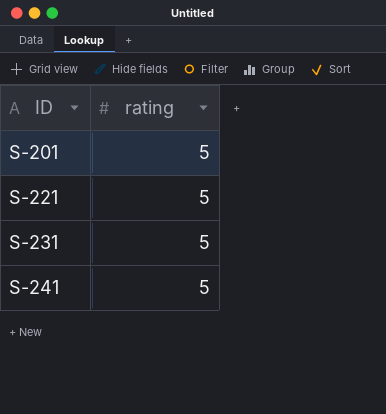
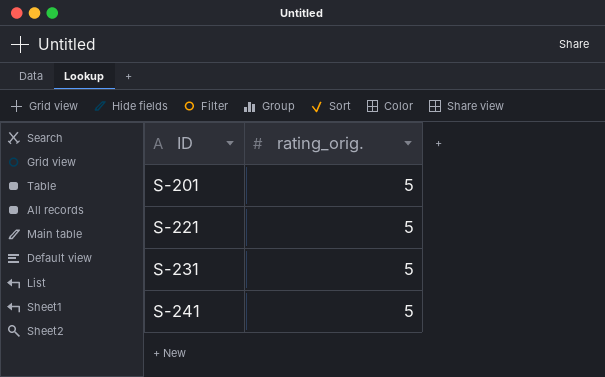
column name: rating -> rating_orig.

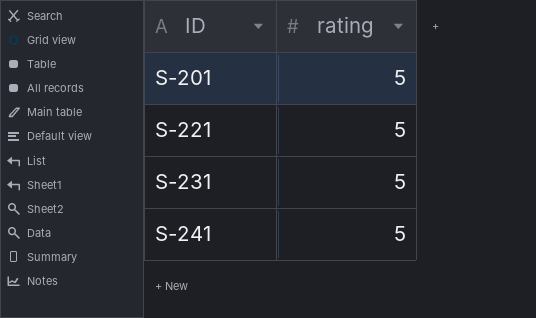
column name: rating_orig. -> rating

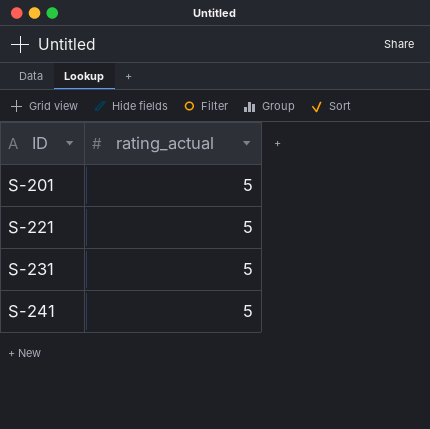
column name: rating -> rating_actual

